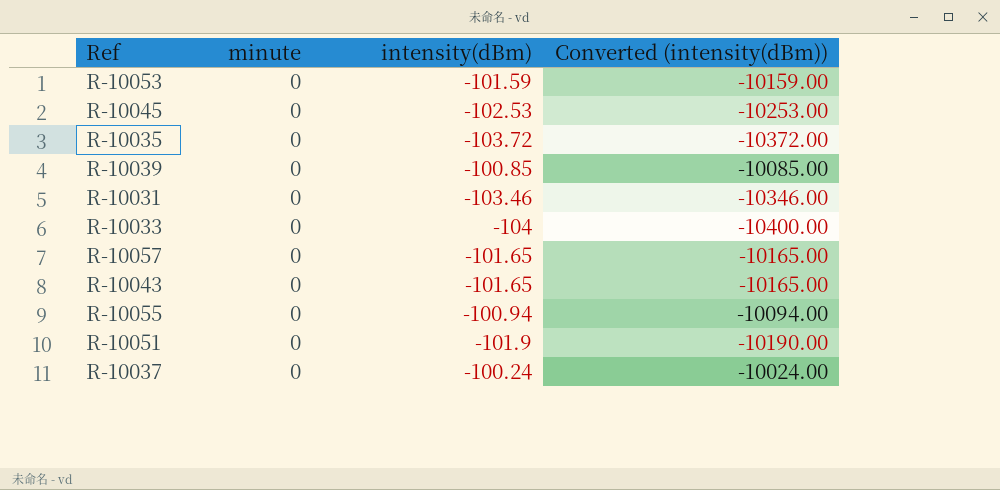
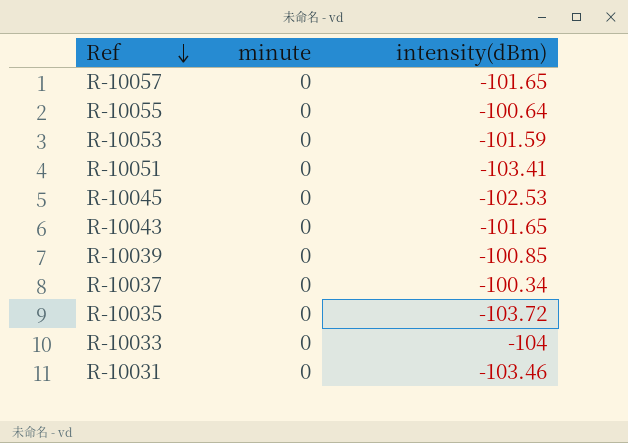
row order: none -> Ref descending
column Converted (intensity(dBm)) | formula: [intensity(dBm)] * 100 -> none
R-10055 | intensity(dBm): -100.94 -> -100.64
R-10051 | intensity(dBm): -101.9 -> -103.41
R-10037 | intensity(dBm): -100.24 -> -100.34

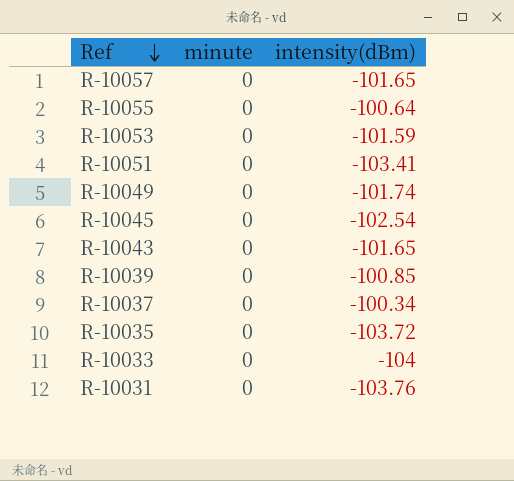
row R-10049: none -> 0 | -101.74
R-10045 | intensity(dBm): -102.53 -> -102.54
R-10031 | intensity(dBm): -103.46 -> -103.76

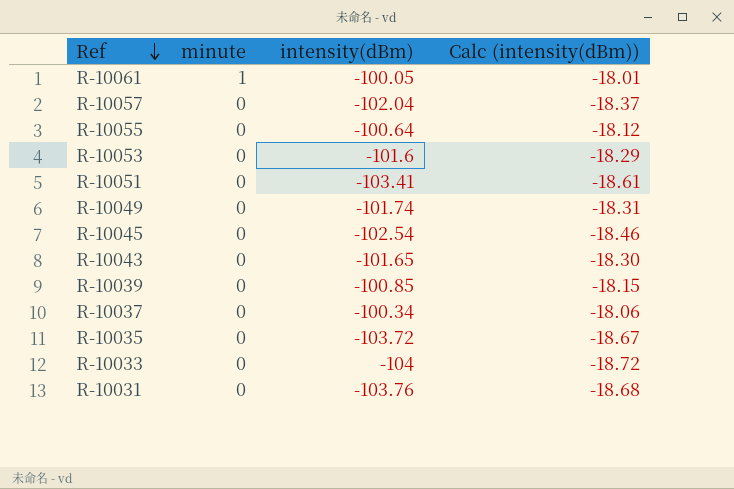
column Calc (intensity(dBm)) | formula: none -> [intensity(dBm)] * 0.18
row R-10061: none -> 1 | -100.05 | -18.01
R-10057 | intensity(dBm): -101.65 -> -102.04
R-10053 | intensity(dBm): -101.59 -> -101.6

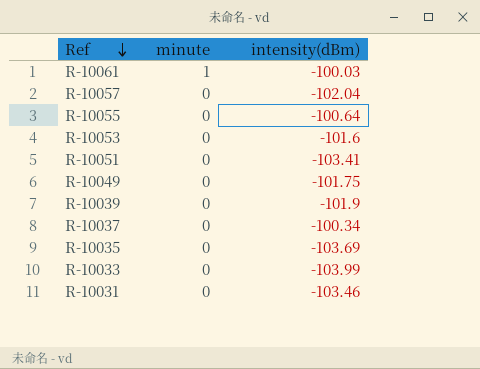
column Calc (intensity(dBm)) | formula: [intensity(dBm)] * 0.18 -> none
row R-10045: 0 | -102.54 | -18.46 -> none
row R-10043: 0 | -101.65 | -18.30 -> none
R-10061 | intensity(dBm): -100.05 -> -100.03
R-10049 | intensity(dBm): -101.74 -> -101.75
R-10039 | intensity(dBm): -100.85 -> -101.9
R-10035 | intensity(dBm): -103.72 -> -103.69
R-10033 | intensity(dBm): -104 -> -103.99
R-10031 | intensity(dBm): -103.76 -> -103.46

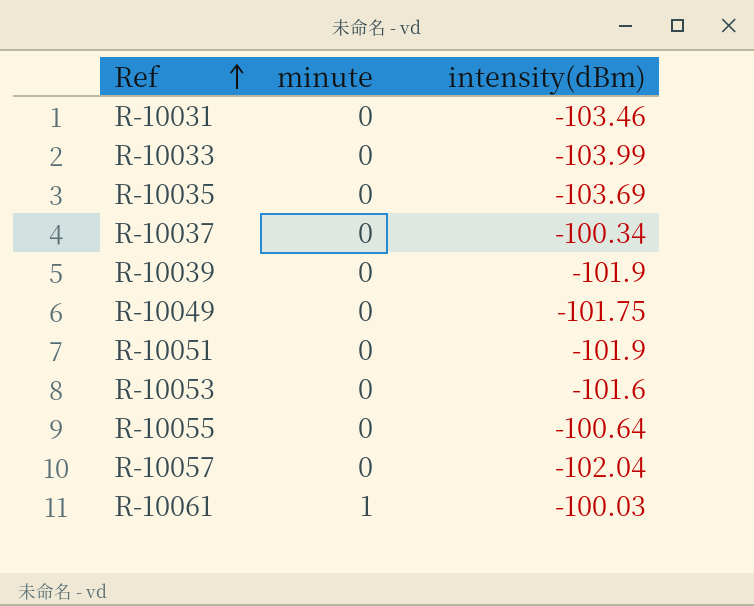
row order: Ref descending -> Ref ascending
R-10051 | intensity(dBm): -103.41 -> -101.9

